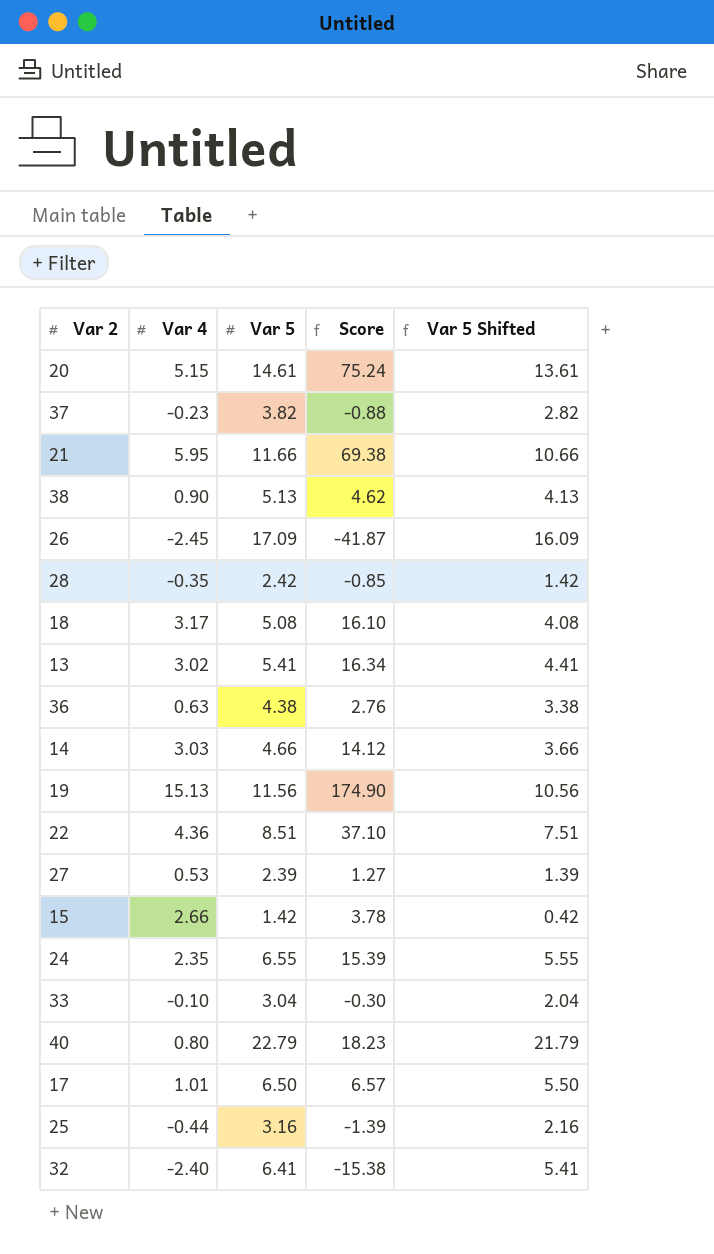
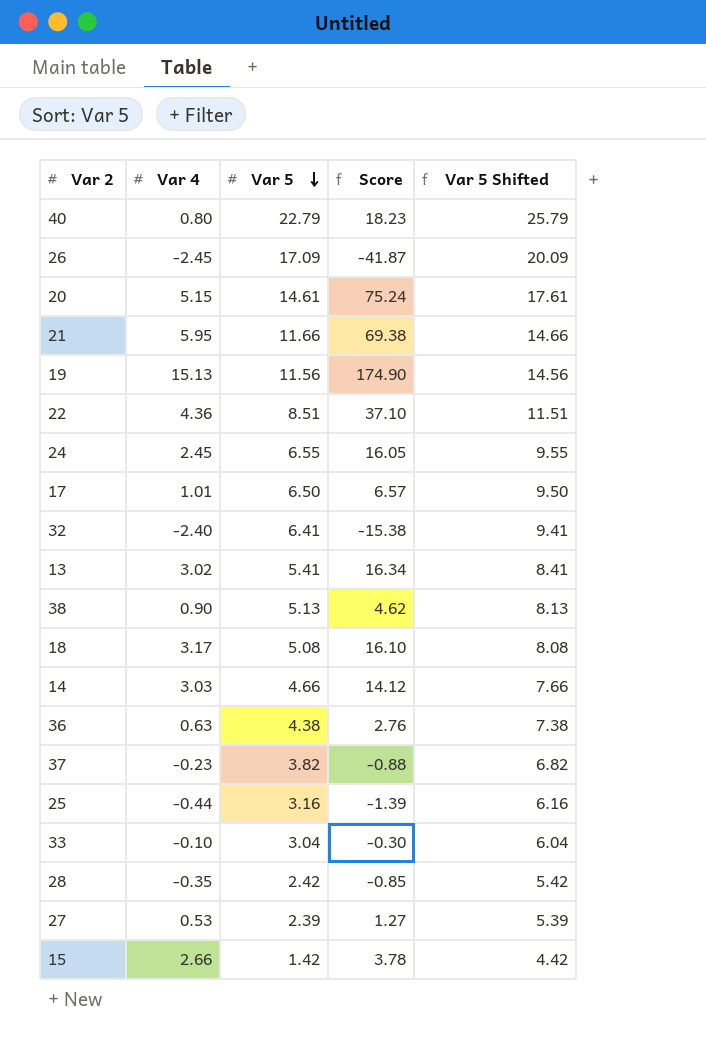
row order: none -> Var 5 descending
column Var 5 Shifted | formula: [Var 5] - 1 -> [Var 5] + 3
24 | Var 4: 2.35 -> 2.45
24 | Score: 15.39 -> 16.05

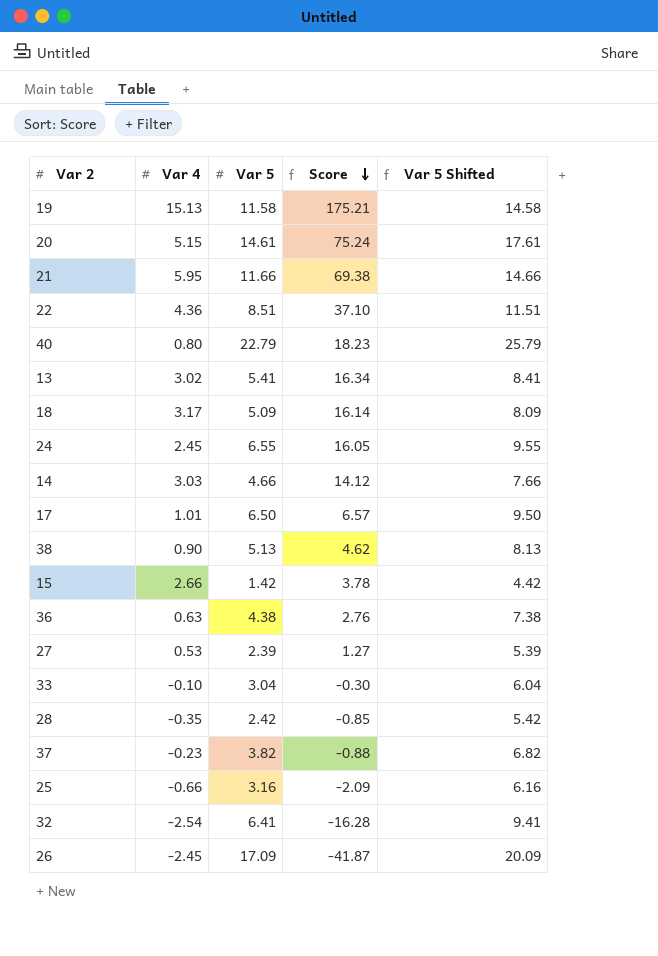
row order: Var 5 descending -> Score descending
19 | Var 5: 11.56 -> 11.58
19 | Score: 174.90 -> 175.21
19 | Var 5 Shifted: 14.56 -> 14.58
18 | Var 5: 5.08 -> 5.09
18 | Score: 16.10 -> 16.14
18 | Var 5 Shifted: 8.08 -> 8.09
25 | Var 4: -0.44 -> -0.66
25 | Score: -1.39 -> -2.09
32 | Var 4: -2.40 -> -2.54
32 | Score: -15.38 -> -16.28

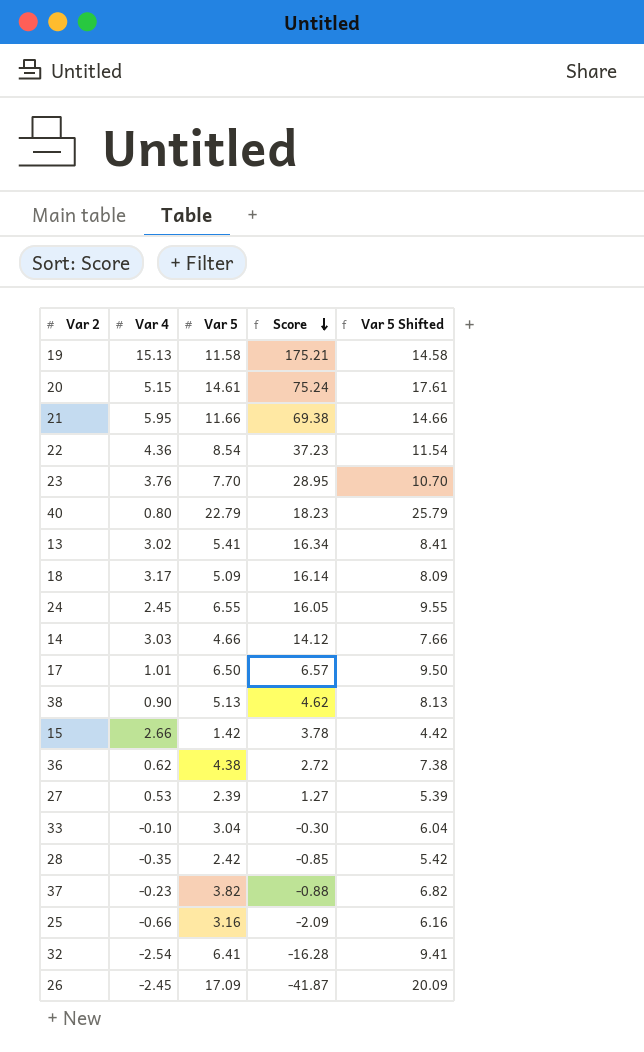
22 | Var 5: 8.51 -> 8.54
22 | Score: 37.10 -> 37.23
22 | Var 5 Shifted: 11.51 -> 11.54
row 23: none -> 3.76 | 7.70 | 28.95 | 10.70
36 | Var 4: 0.63 -> 0.62
36 | Score: 2.76 -> 2.72

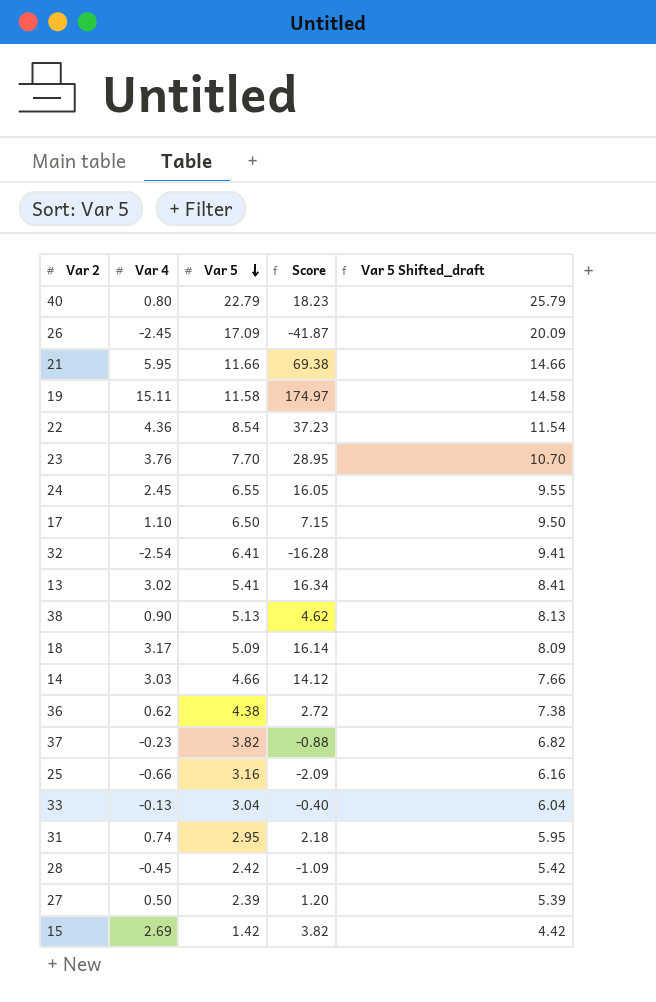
row order: Score descending -> Var 5 descending
column name: Var 5 Shifted -> Var 5 Shifted_draft
row 20: 5.15 | 14.61 | 75.24 | 17.61 -> none
19 | Var 4: 15.13 -> 15.11
19 | Score: 175.21 -> 174.97
17 | Var 4: 1.01 -> 1.10
17 | Score: 6.57 -> 7.15
33 | Var 4: -0.10 -> -0.13
33 | Score: -0.30 -> -0.40
row 31: none -> 0.74 | 2.95 | 2.18 | 5.95
28 | Var 4: -0.35 -> -0.45
28 | Score: -0.85 -> -1.09
27 | Var 4: 0.53 -> 0.50
27 | Score: 1.27 -> 1.20
15 | Var 4: 2.66 -> 2.69
15 | Score: 3.78 -> 3.82

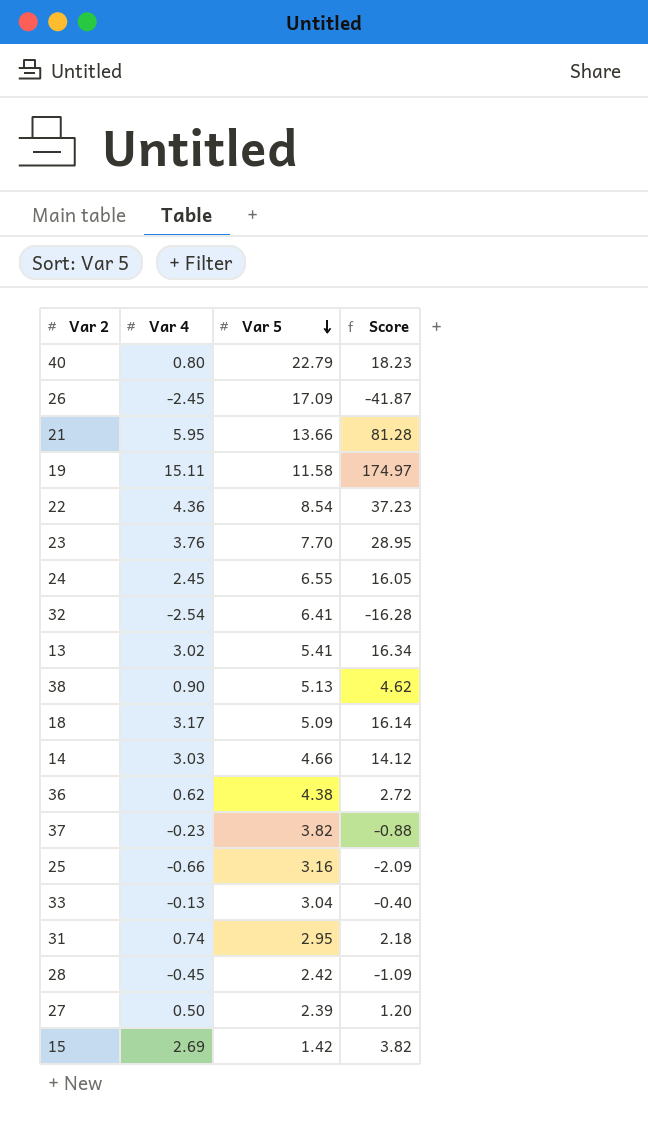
column Var 5 Shifted_draft | formula: [Var 5] + 3 -> none
row 17: 1.10 | 6.50 | 7.15 | 9.50 -> none
21 | Var 5: 11.66 -> 13.66
21 | Score: 69.38 -> 81.28

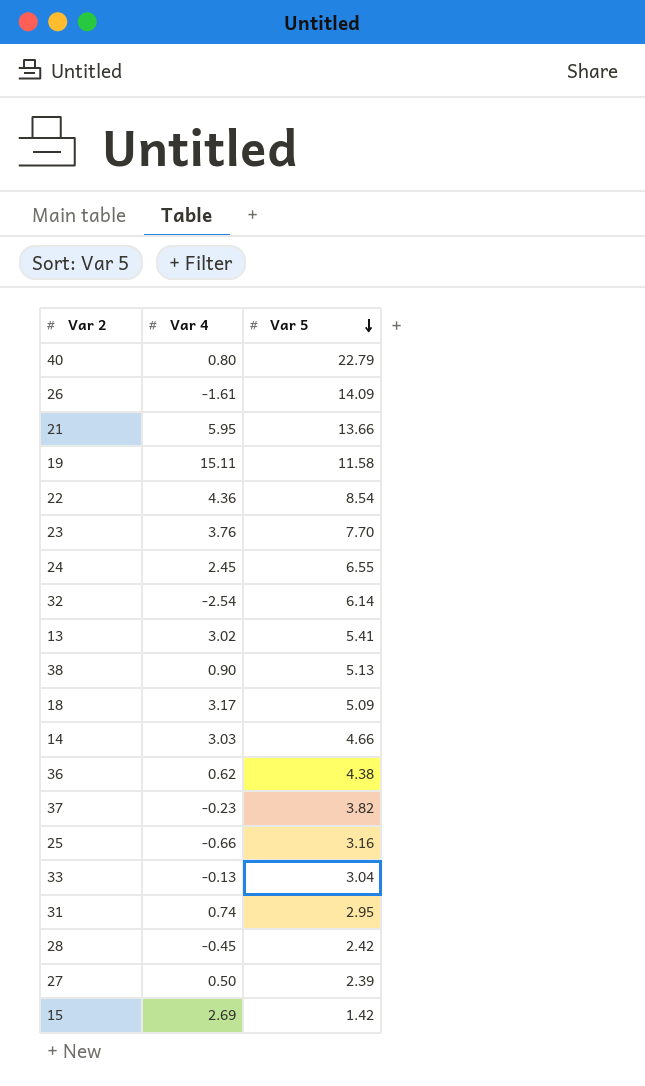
column Score | formula: [Var 4] * [Var 5] -> none
26 | Var 4: -2.45 -> -1.61
26 | Var 5: 17.09 -> 14.09
32 | Var 5: 6.41 -> 6.14

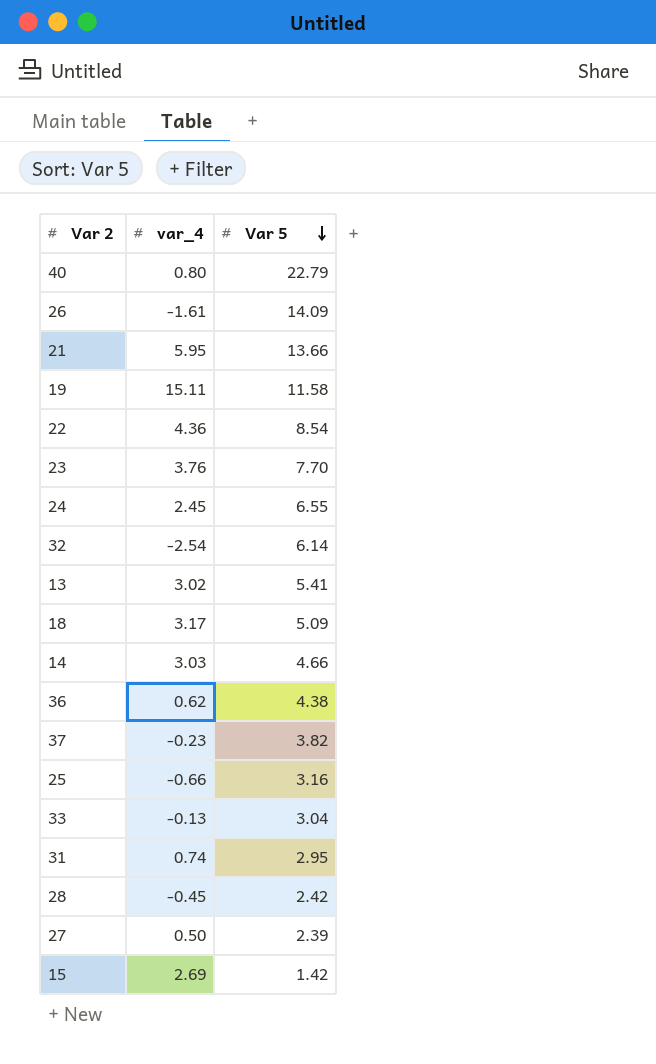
column name: Var 4 -> var_4
row 38: 0.90 | 5.13 -> none

